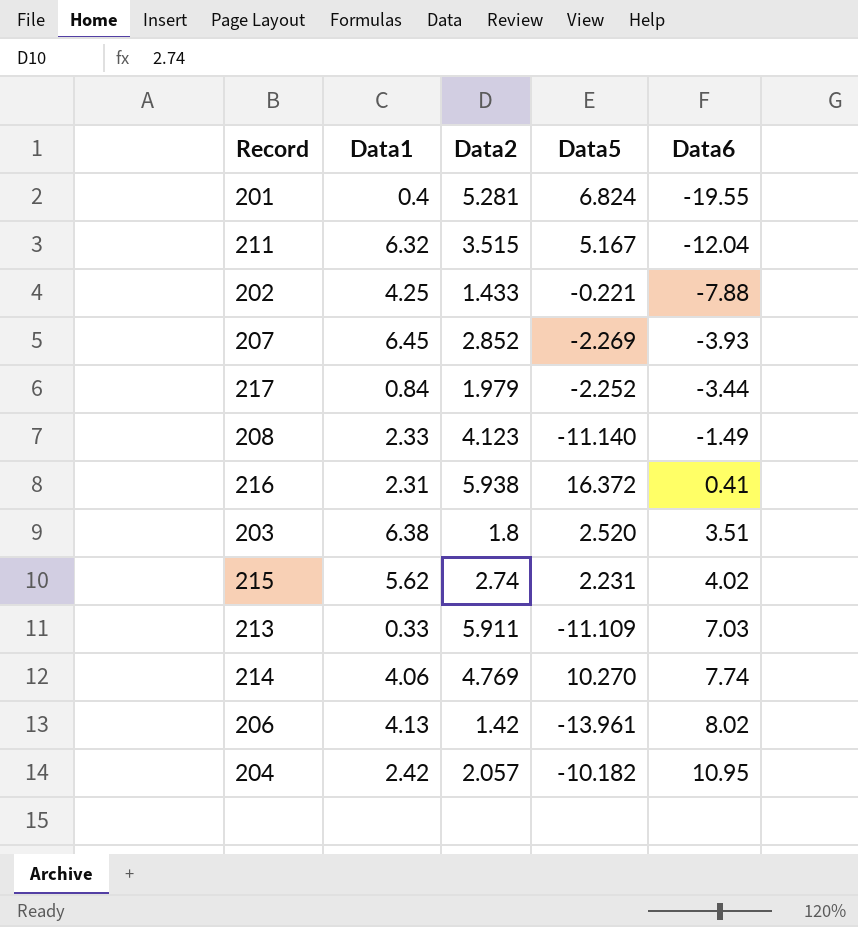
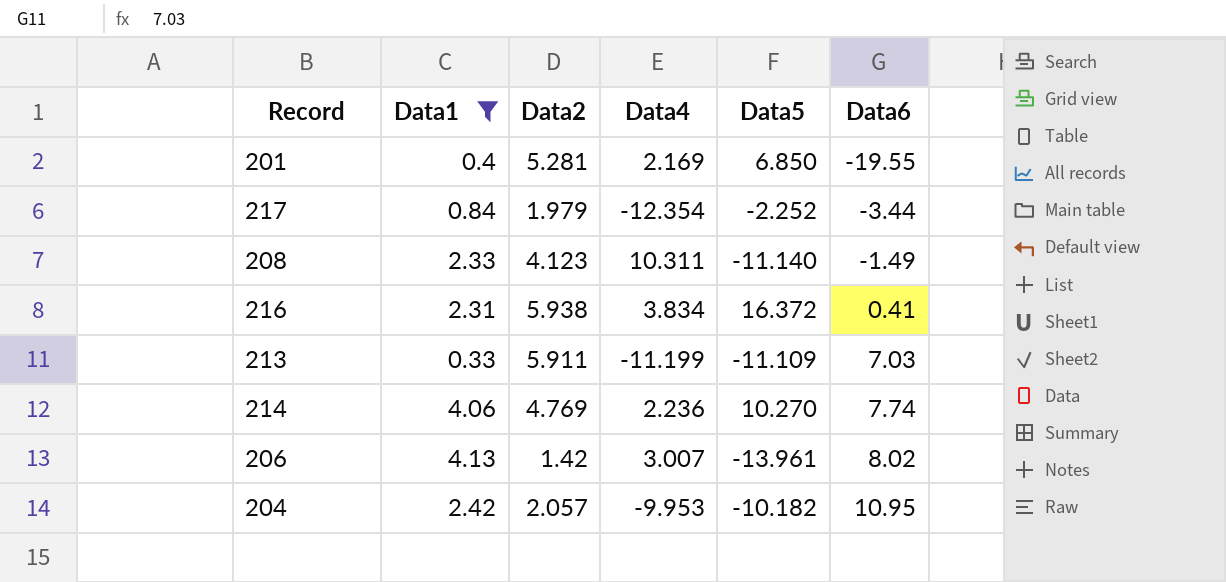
filter: none -> Data1 <= 4.13
column Data4 | position: none -> 4
201 | Data5: 6.824 -> 6.850

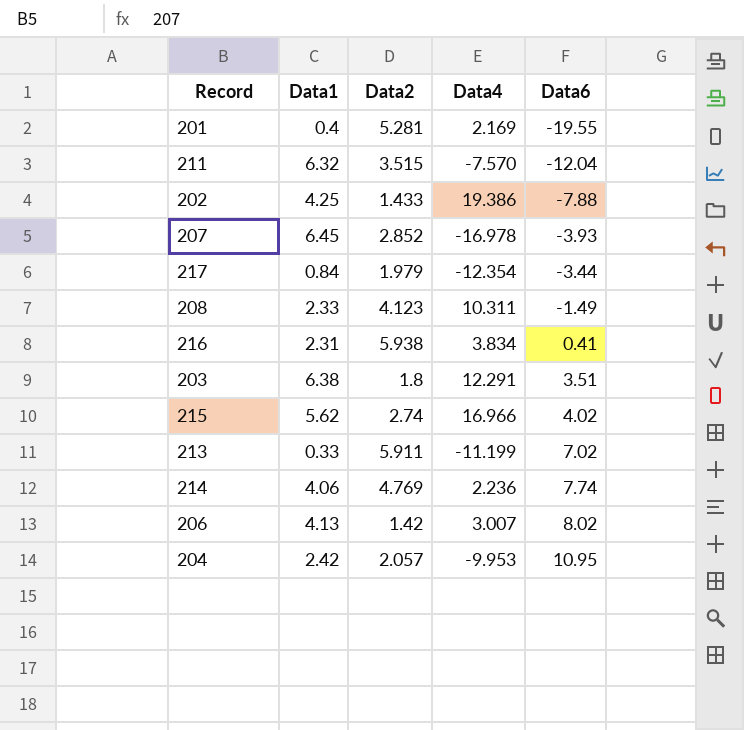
filter: Data1 <= 4.13 -> none
column Data5 | position: 5 -> none
213 | Data6: 7.03 -> 7.02

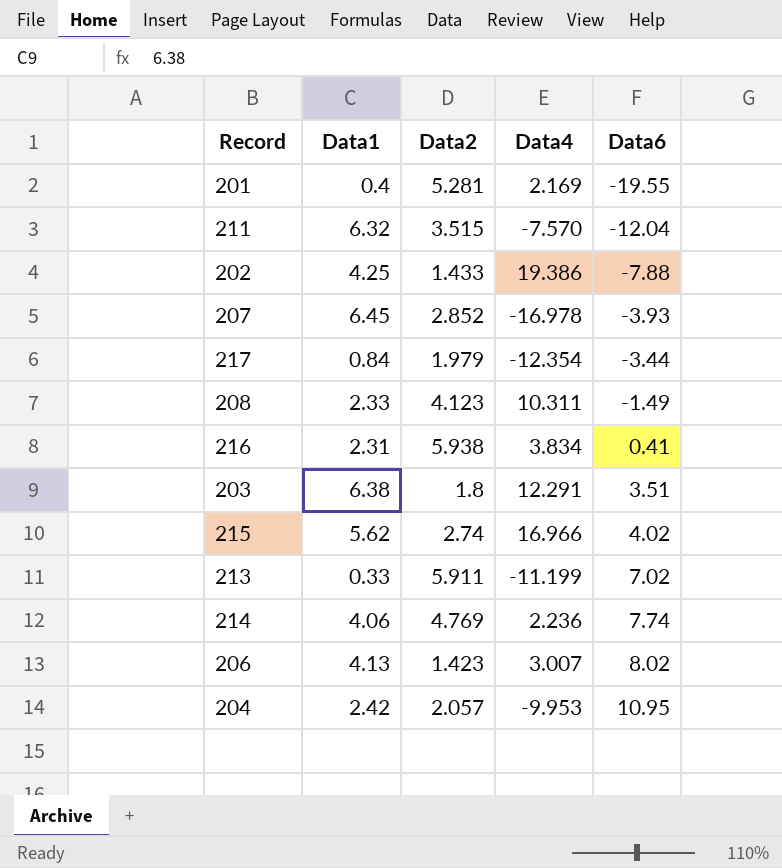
206 | Data2: 1.42 -> 1.423

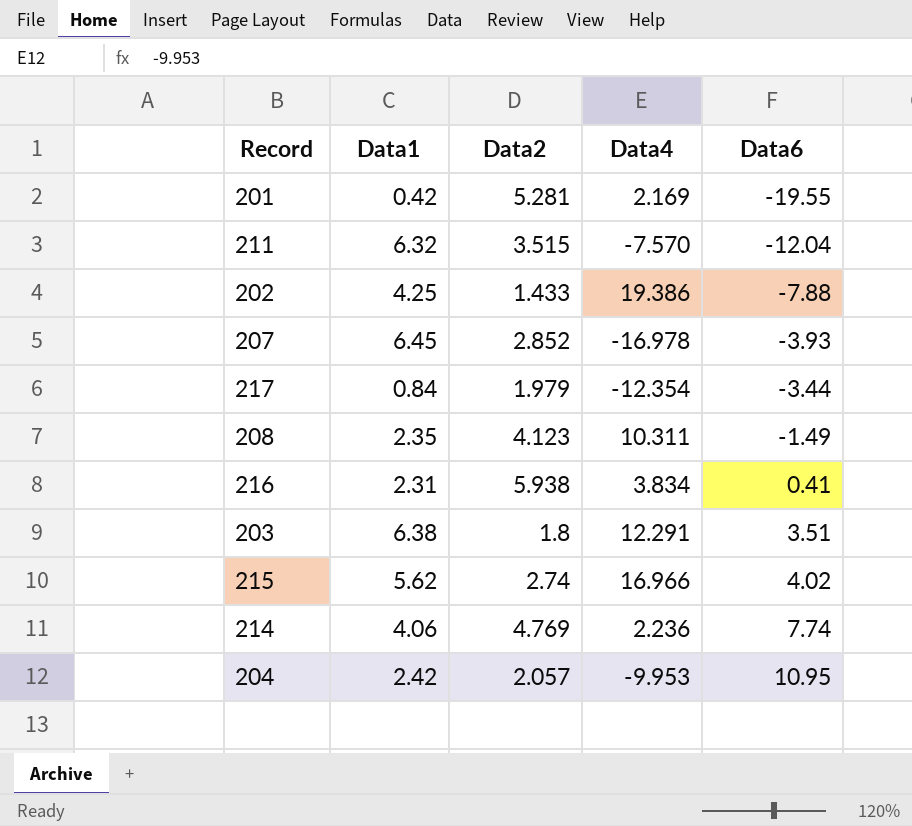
row 213: 0.33 | 5.911 | -11.199 | 7.02 -> none
row 206: 4.13 | 1.423 | 3.007 | 8.02 -> none
201 | Data1: 0.4 -> 0.42
208 | Data1: 2.33 -> 2.35

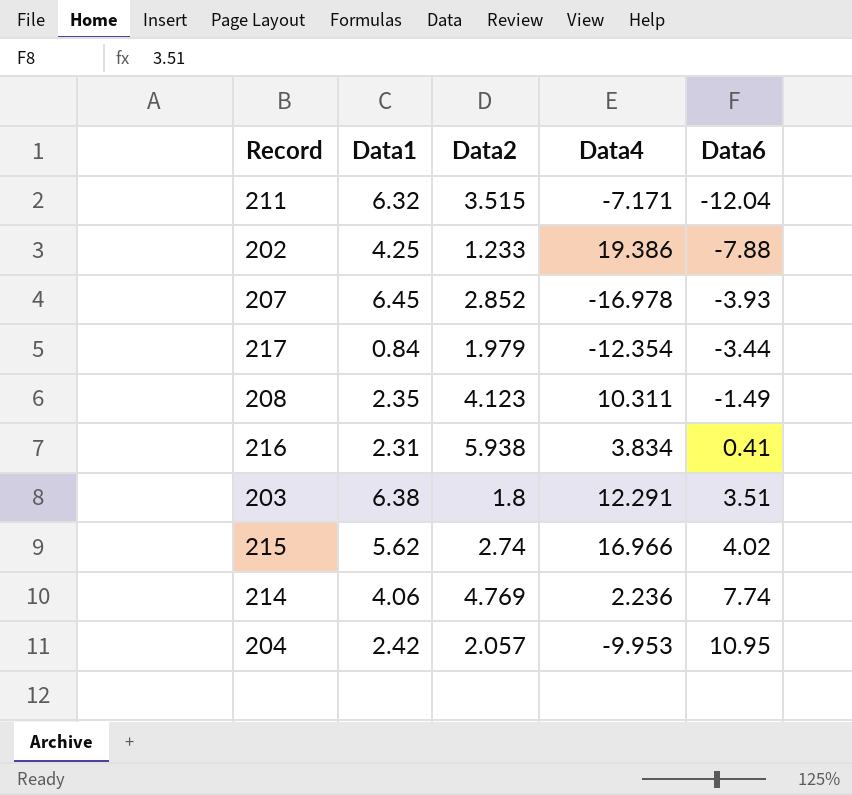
row 201: 0.42 | 5.281 | 2.169 | -19.55 -> none
211 | Data4: -7.570 -> -7.171
202 | Data2: 1.433 -> 1.233

